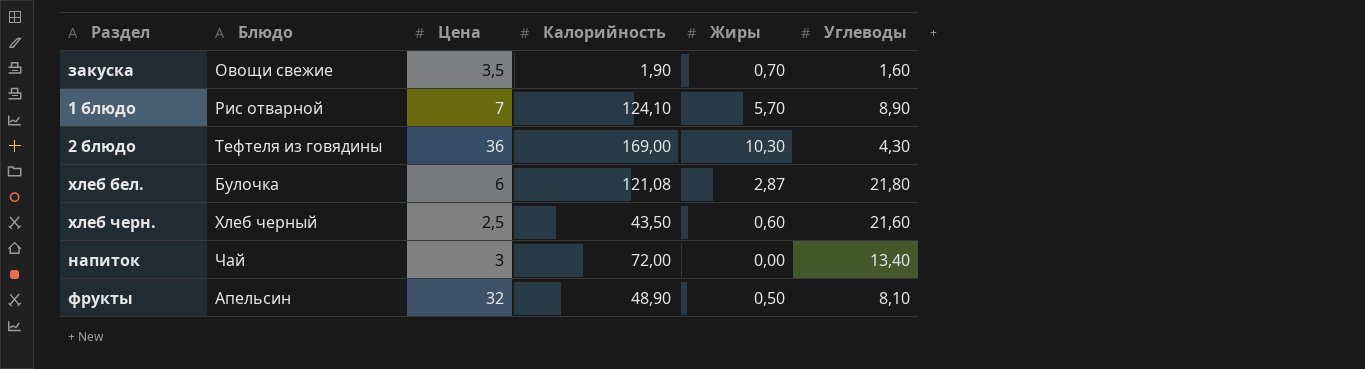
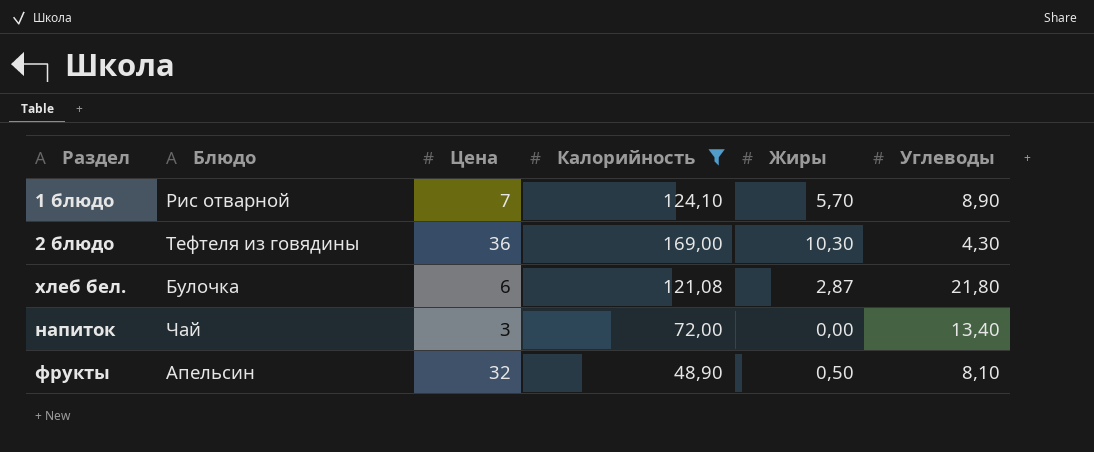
filter: none -> Калорийность >= 48,90

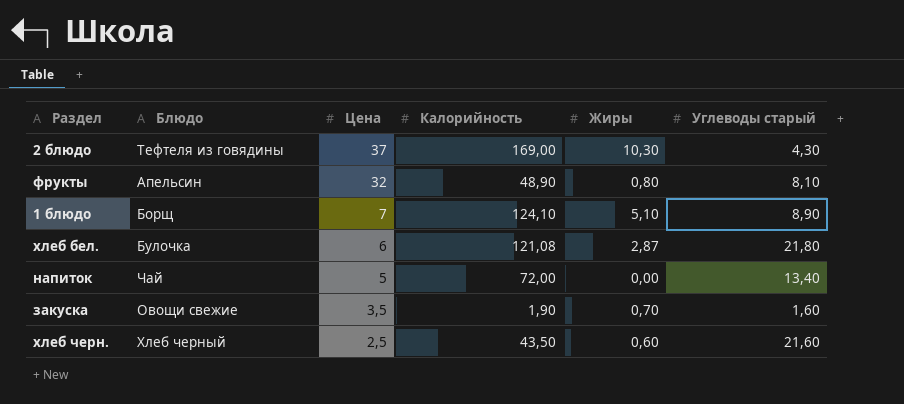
filter: Калорийность >= 48,90 -> none
row order: none -> Цена descending
column name: Углеводы -> Углеводы старый
2 блюдо | Цена: 36 -> 37
фрукты | Жиры: 0,50 -> 0,80
1 блюдо | Блюдо: Рис отварной -> Борщ
1 блюдо | Жиры: 5,70 -> 5,10
напиток | Цена: 3 -> 5

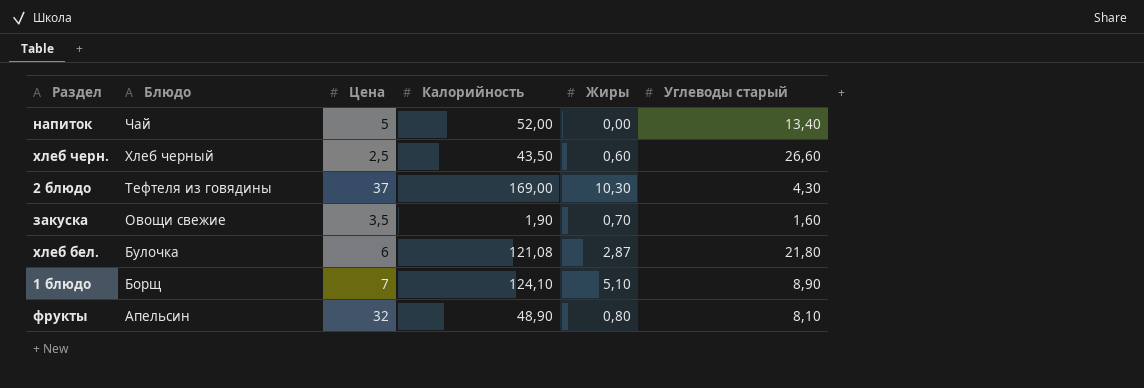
row order: Цена descending -> Блюдо descending
напиток | Калорийность: 72,00 -> 52,00
хлеб черн. | Углеводы старый: 21,60 -> 26,60

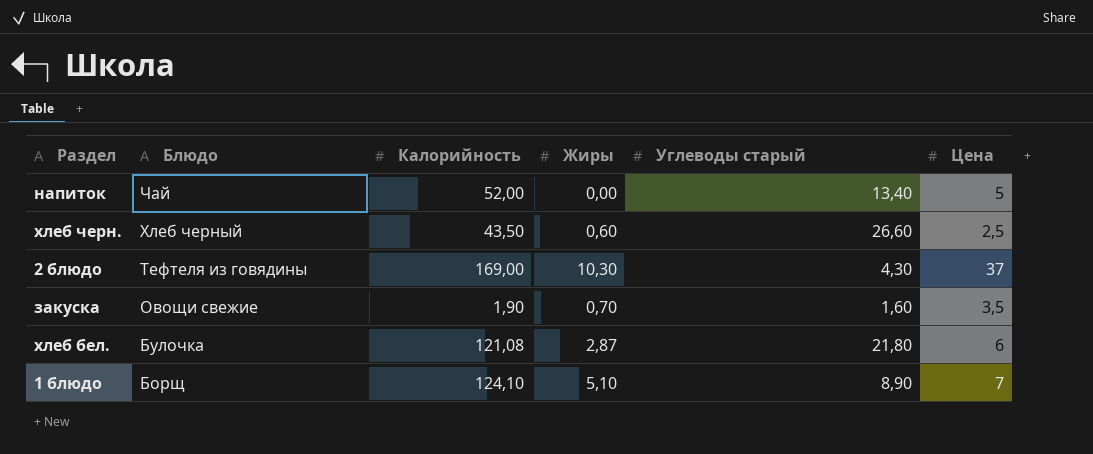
column Цена | position: 3 -> 6
row фрукты: Апельсин | 32 | 48,90 | 0,80 | 8,10 -> none

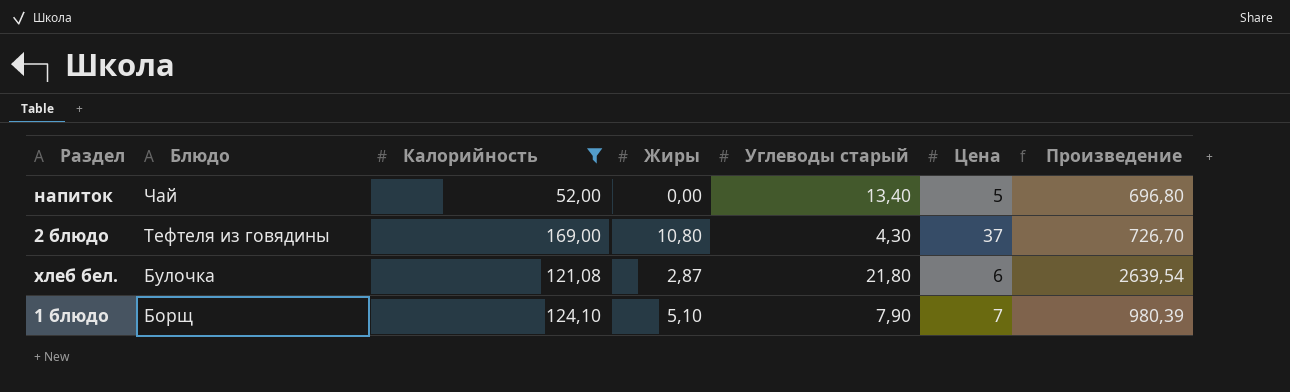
filter: none -> Калорийность >= 52,00
column Произведение | formula: none -> [Калорийность] * [Углеводы старый]
2 блюдо | Жиры: 10,30 -> 10,80
1 блюдо | Углеводы старый: 8,90 -> 7,90

